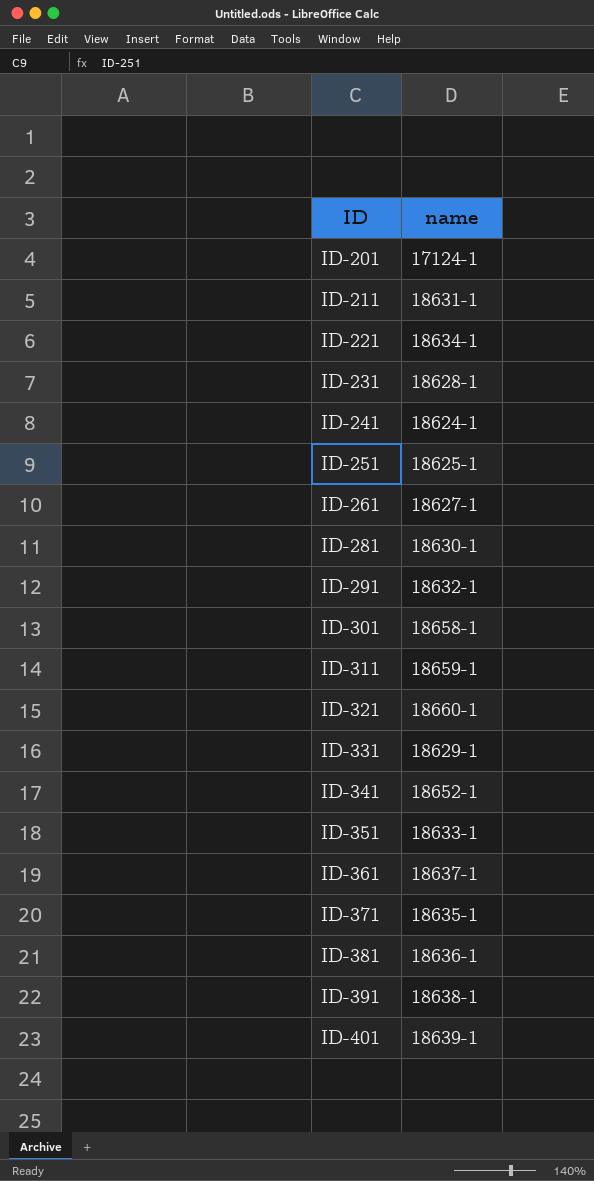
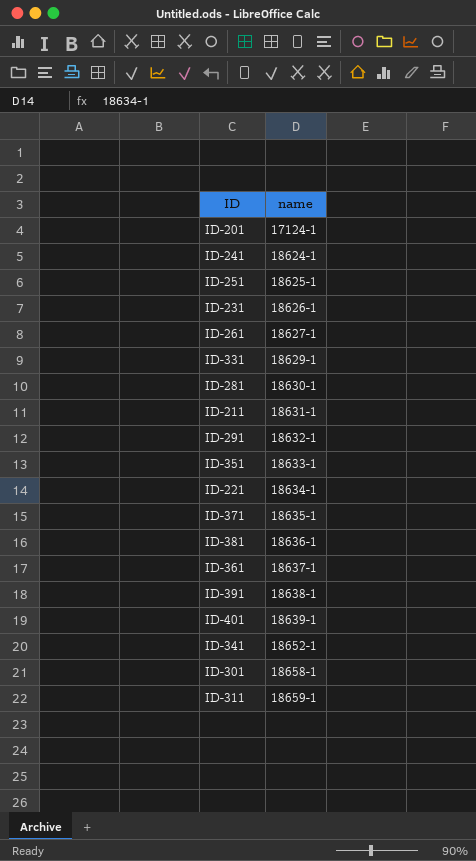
row order: ID ascending -> name ascending
row ID-321: 18660-1 -> none
ID-231 | name: 18628-1 -> 18626-1

